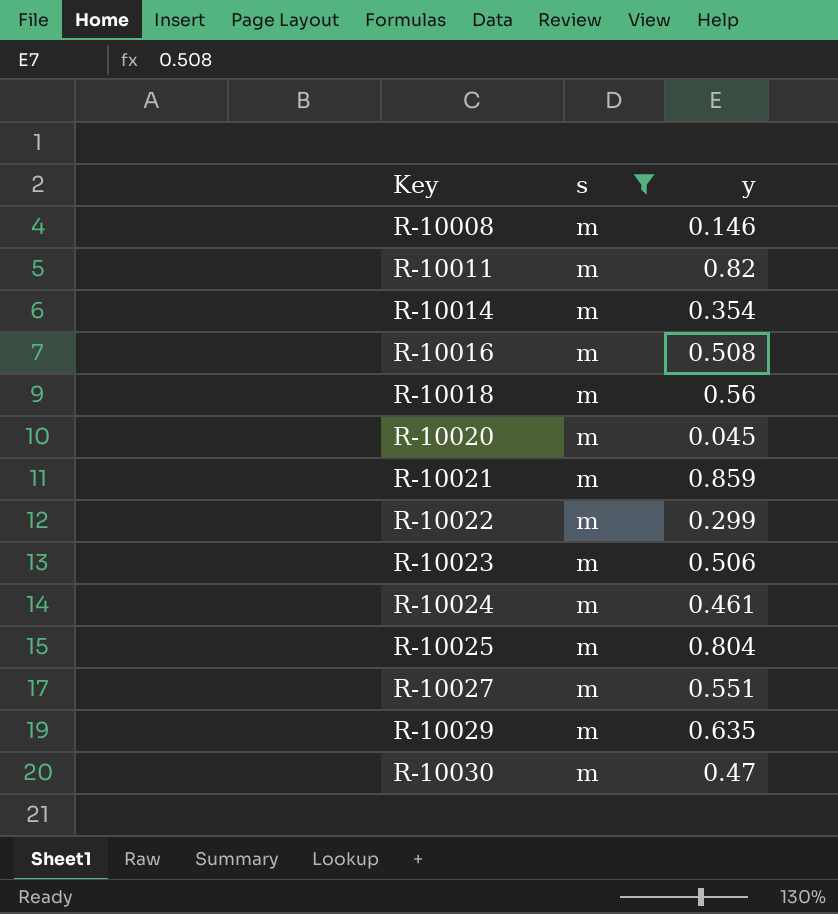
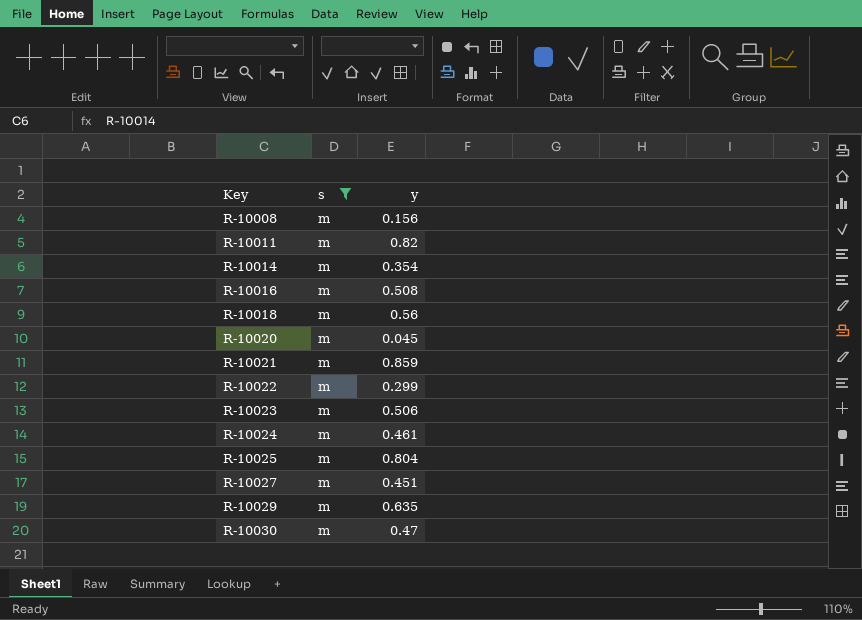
R-10008 | y: 0.146 -> 0.156
R-10027 | y: 0.551 -> 0.451

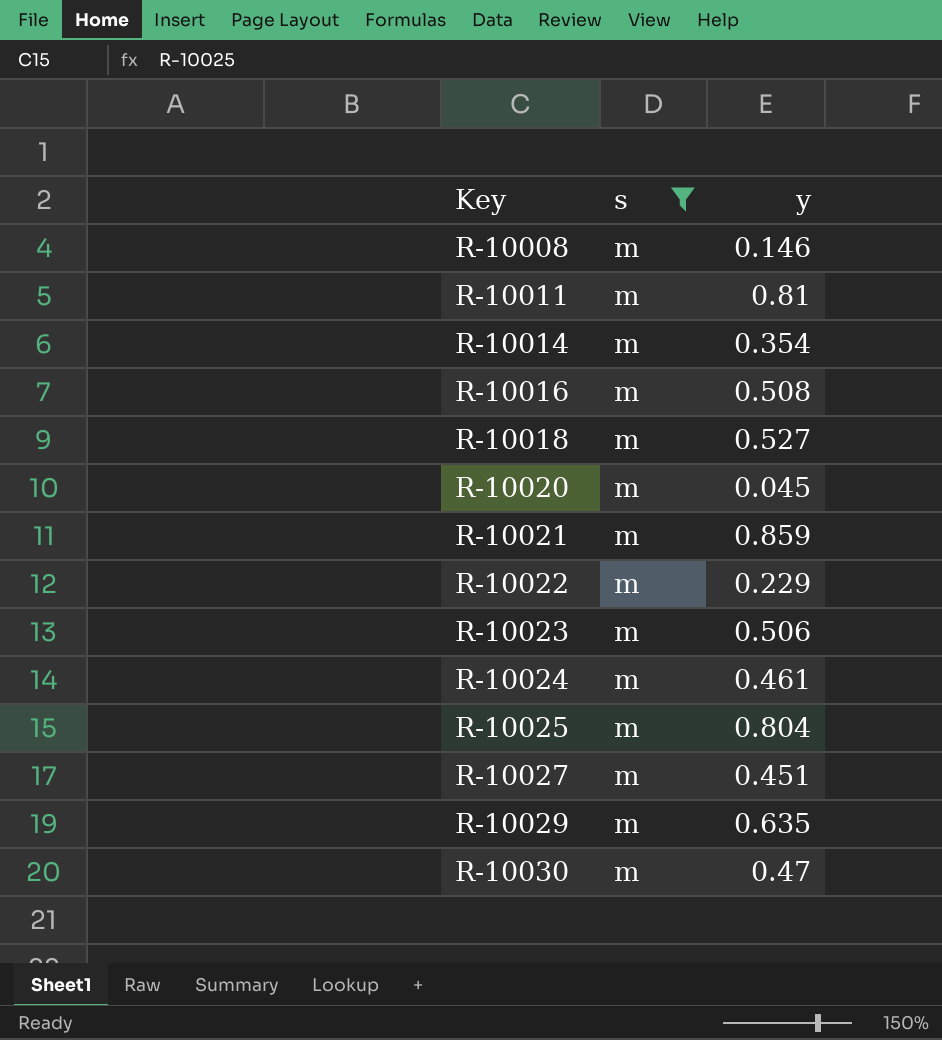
R-10008 | y: 0.156 -> 0.146
R-10011 | y: 0.82 -> 0.81
R-10018 | y: 0.56 -> 0.527
R-10022 | y: 0.299 -> 0.229

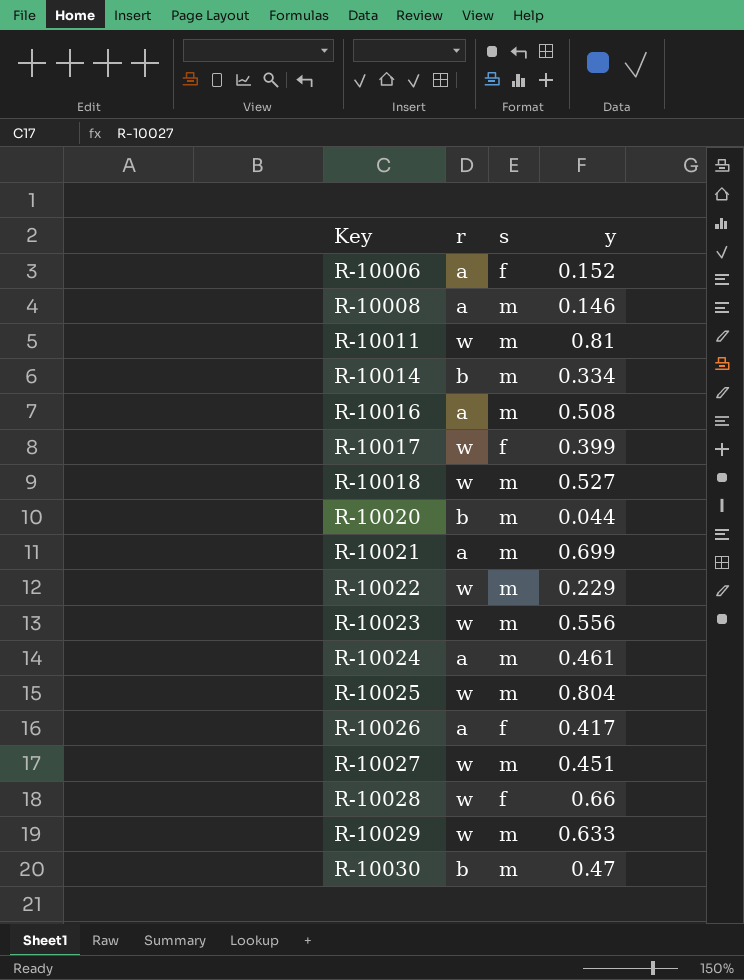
filter: s = m -> none
column r | position: none -> 2
R-10014 | y: 0.354 -> 0.334
R-10020 | y: 0.045 -> 0.044
R-10021 | y: 0.859 -> 0.699
R-10023 | y: 0.506 -> 0.556
R-10029 | y: 0.635 -> 0.633

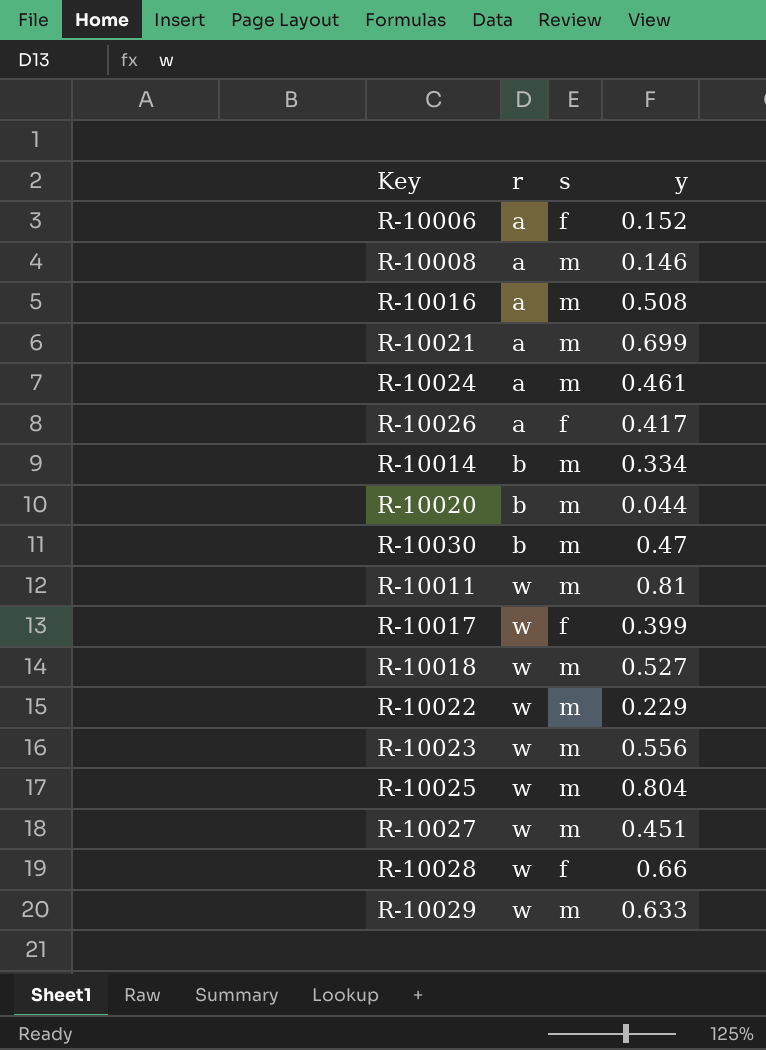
row order: Key ascending -> r ascending

